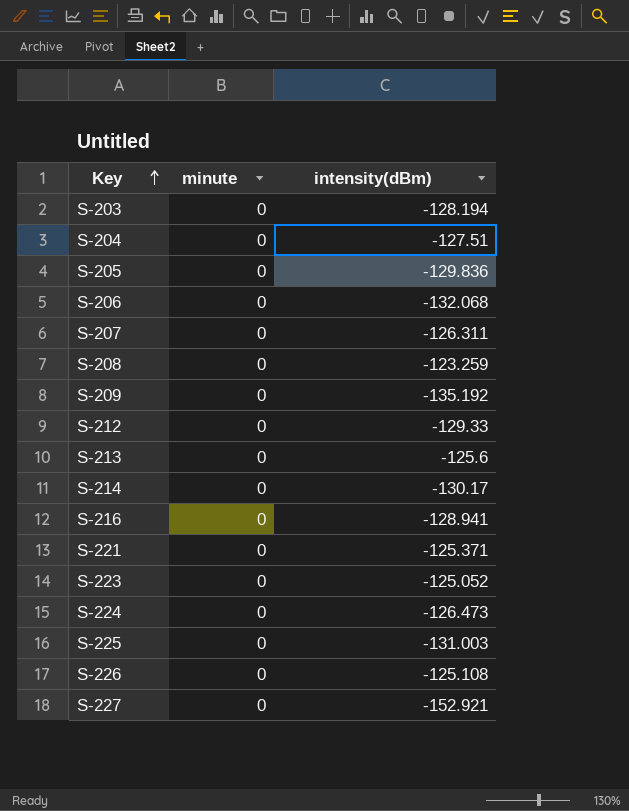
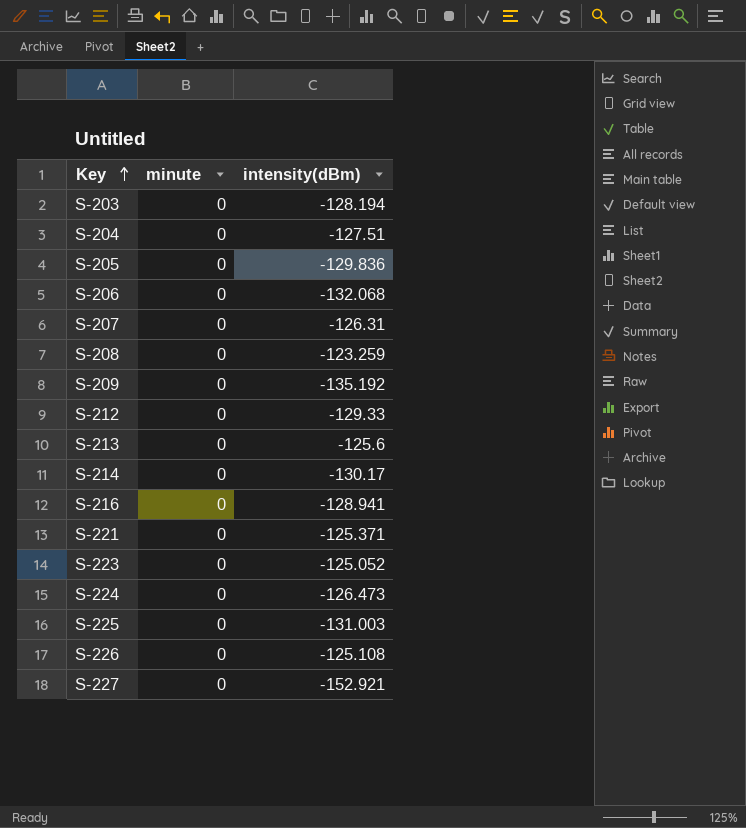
S-207 | intensity(dBm): -126.311 -> -126.31

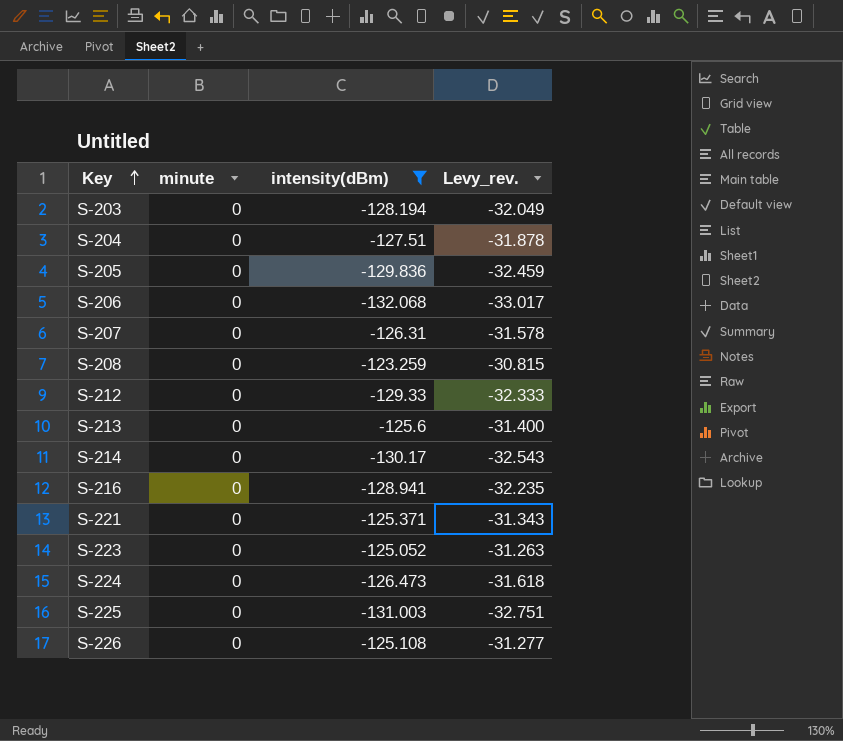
filter: none -> intensity(dBm) >= -132.068
column Levy_rev. | formula: none -> [intensity(dBm)] * 0.25

